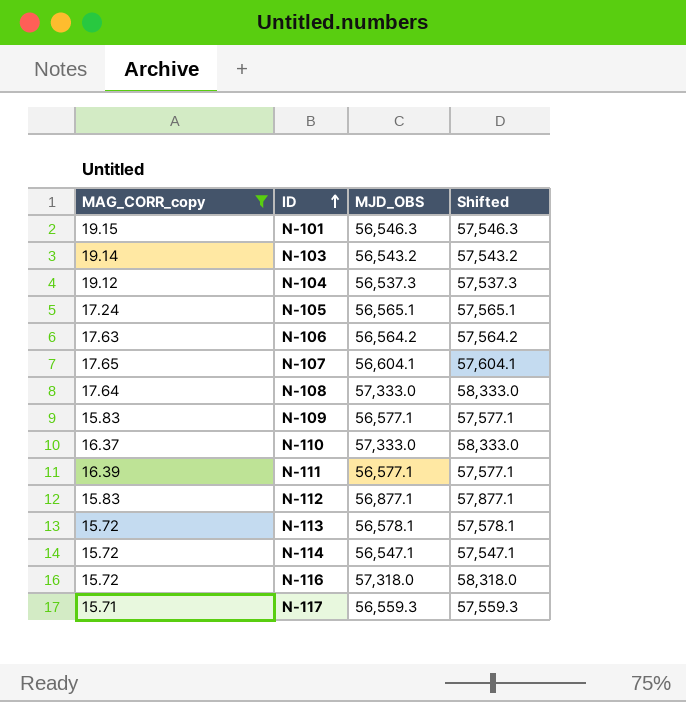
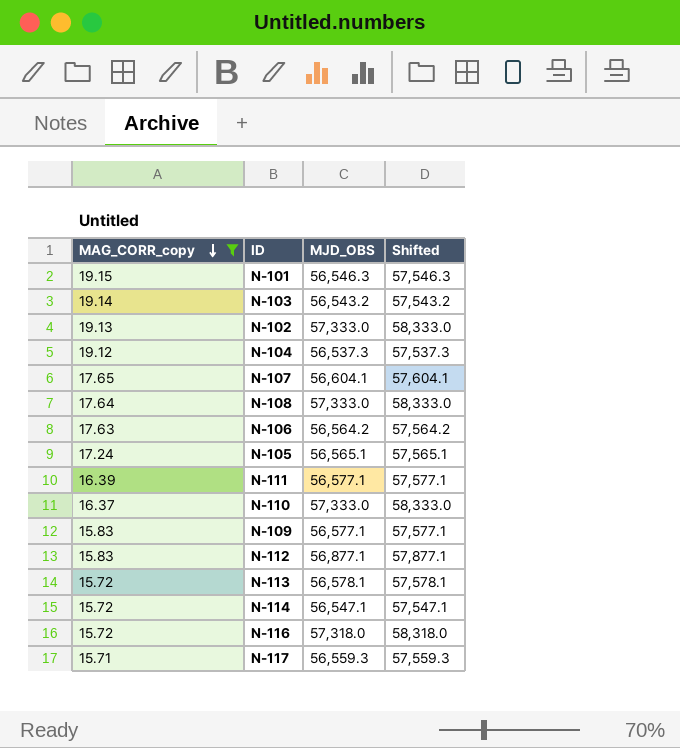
row order: ID ascending -> MAG_CORR_copy descending
row N-102: none -> 19.13 | 57,333.0 | 58,333.0

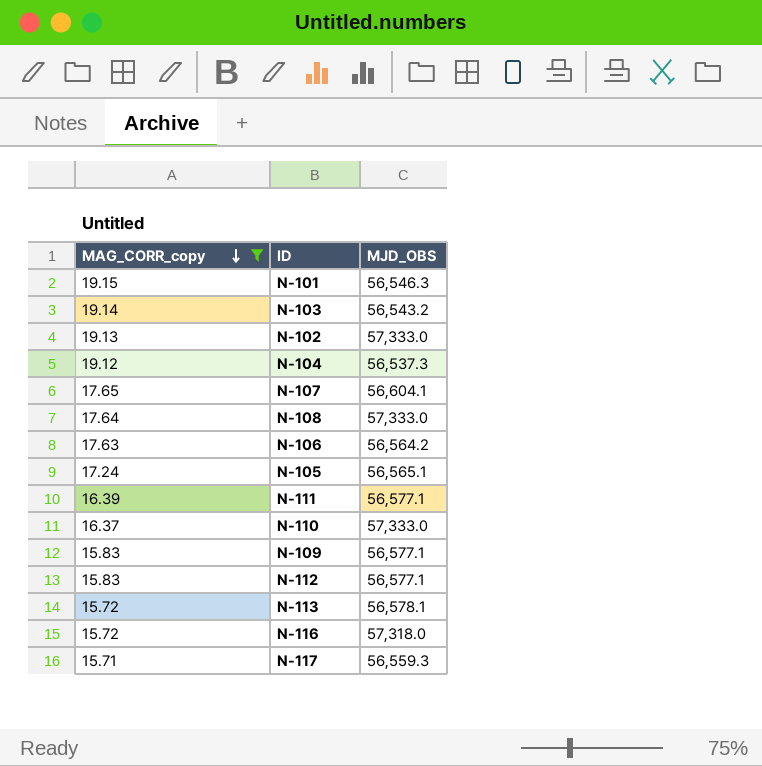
column Shifted | formula: [MJD_OBS] + 1000 -> none
row N-114: 15.72 | 56,547.1 | 57,547.1 -> none
N-112 | MJD_OBS: 56,877.1 -> 56,577.1

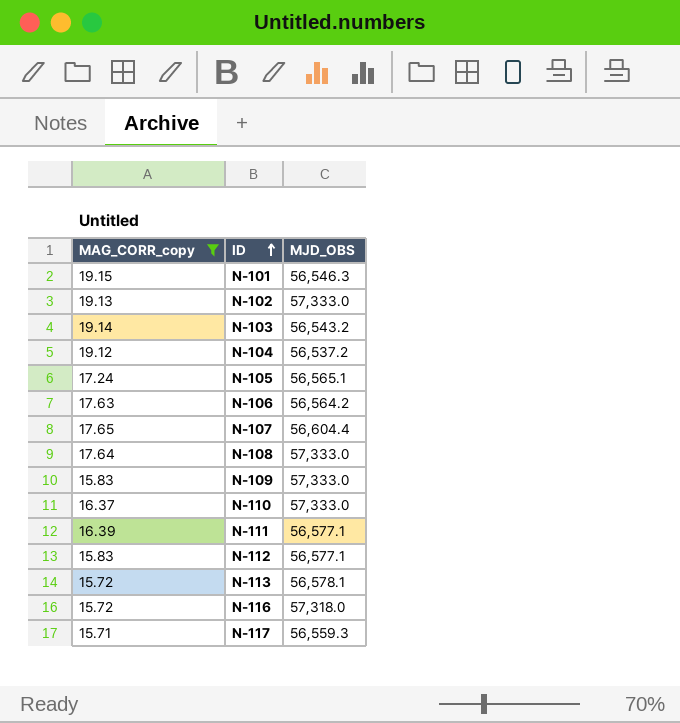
row order: MAG_CORR_copy descending -> ID ascending
N-104 | MJD_OBS: 56,537.3 -> 56,537.2
N-107 | MJD_OBS: 56,604.1 -> 56,604.4
N-109 | MJD_OBS: 56,577.1 -> 57,333.0

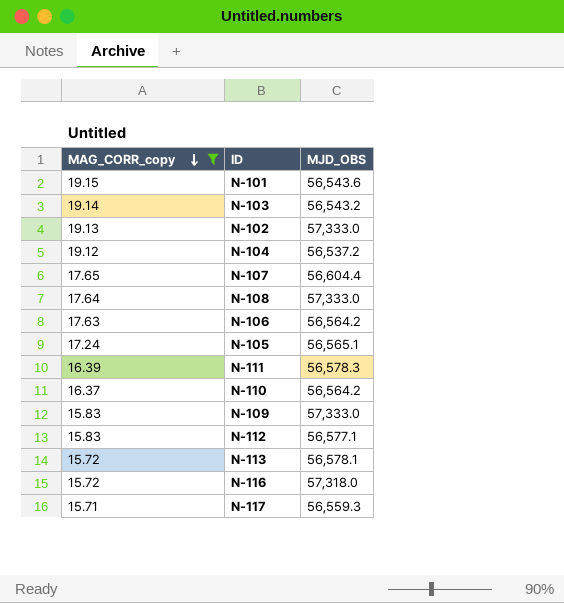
row order: ID ascending -> MAG_CORR_copy descending
N-101 | MJD_OBS: 56,546.3 -> 56,543.6
N-111 | MJD_OBS: 56,577.1 -> 56,578.3
N-110 | MJD_OBS: 57,333.0 -> 56,564.2

